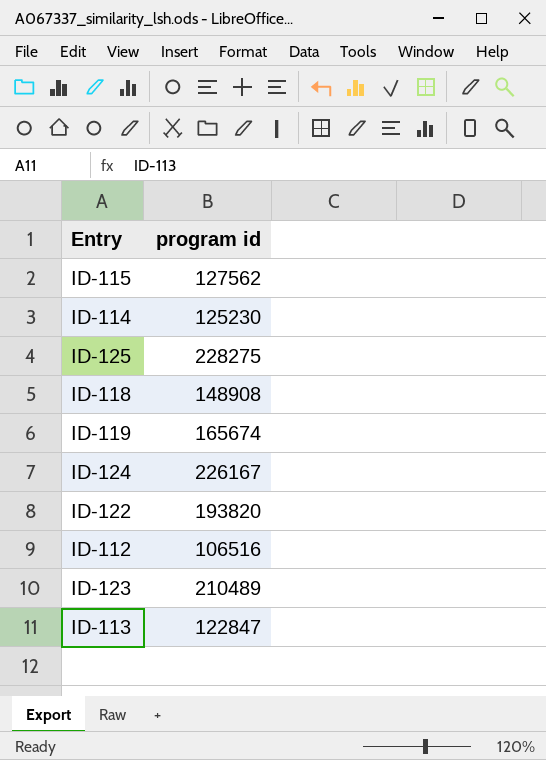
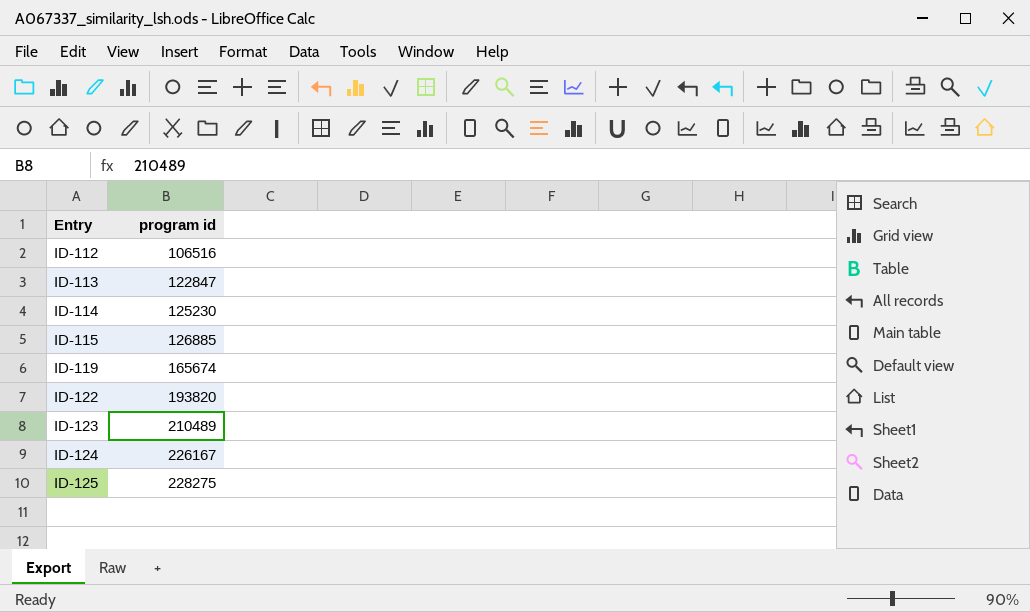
row order: none -> Entry ascending
row ID-118: 148908 -> none
ID-115 | program id: 127562 -> 126885

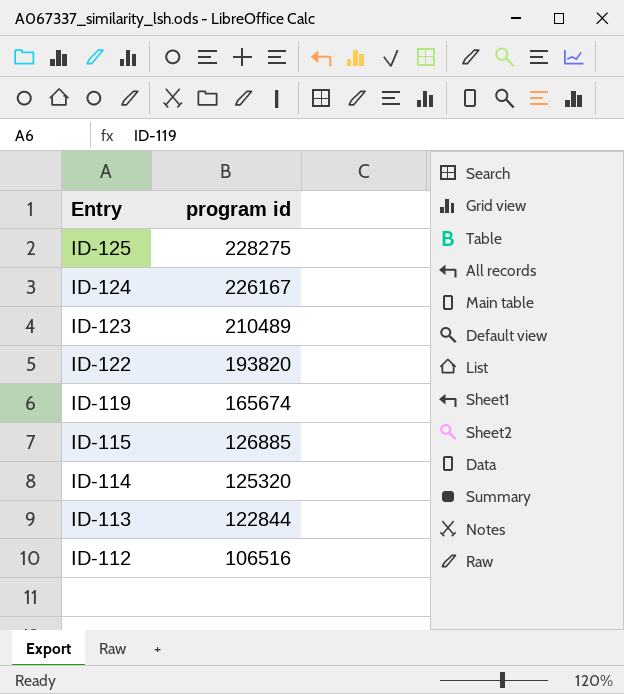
row order: Entry ascending -> Entry descending
ID-114 | program id: 125230 -> 125320
ID-113 | program id: 122847 -> 122844

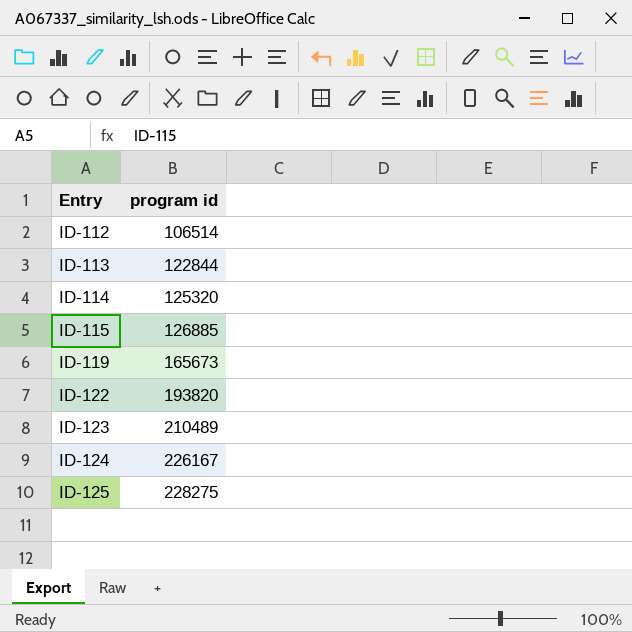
row order: Entry descending -> Entry ascending
ID-112 | program id: 106516 -> 106514
ID-119 | program id: 165674 -> 165673

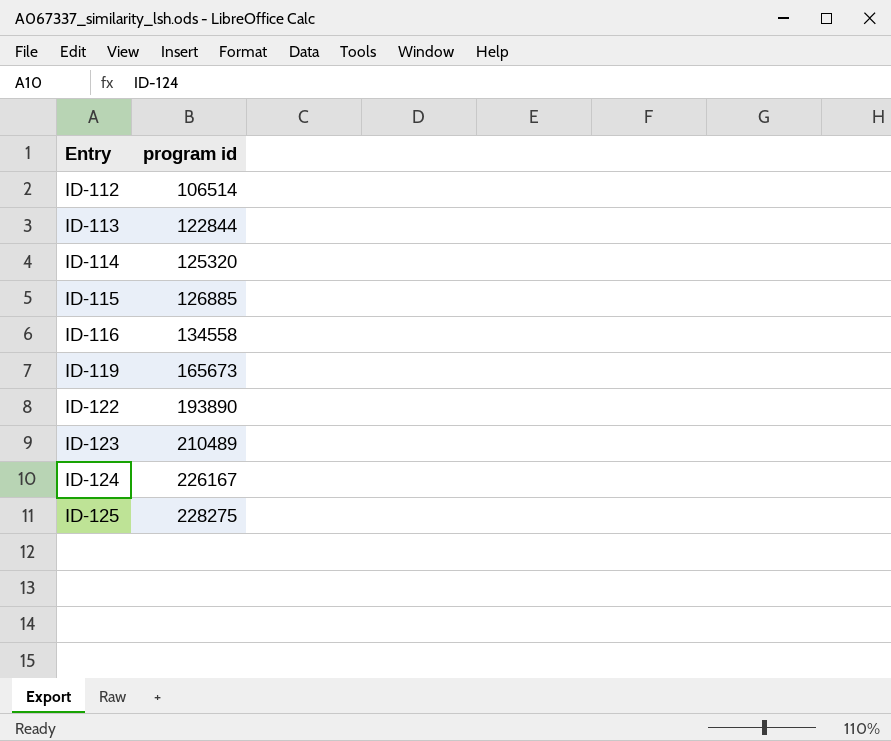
row ID-116: none -> 134558
ID-122 | program id: 193820 -> 193890

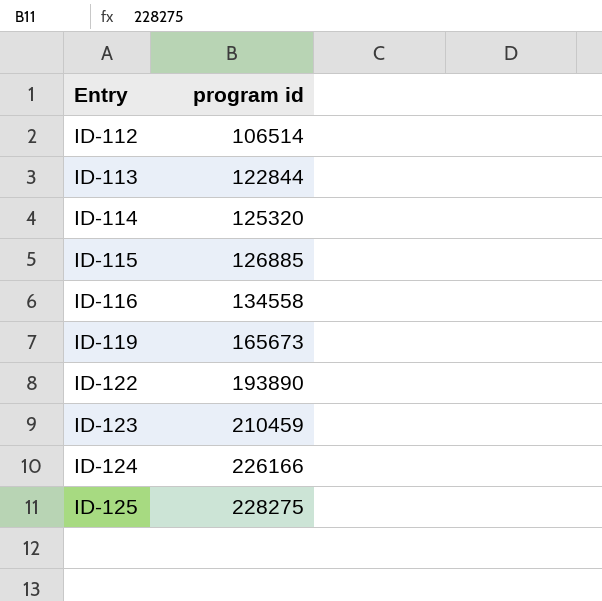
ID-123 | program id: 210489 -> 210459
ID-124 | program id: 226167 -> 226166

